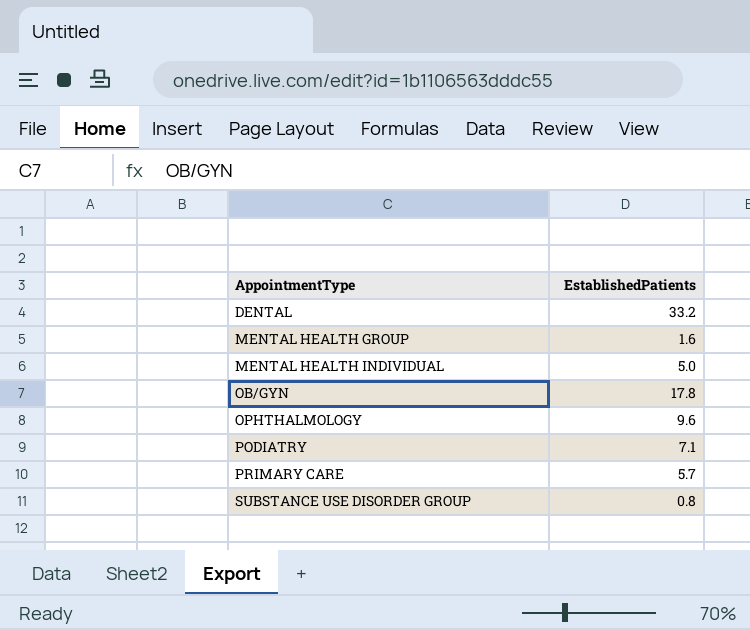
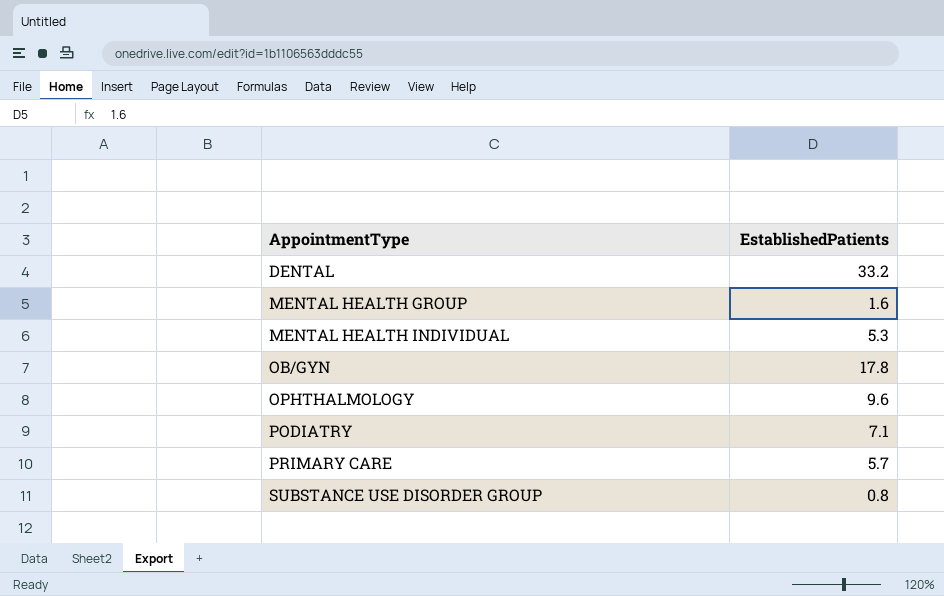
MENTAL HEALTH INDIVIDUAL | EstablishedPatients: 5.0 -> 5.3

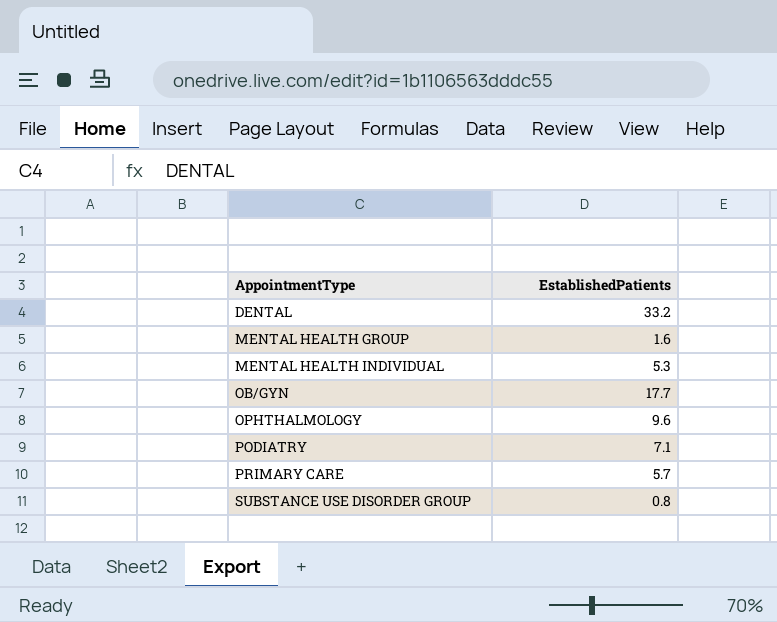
OB/GYN | EstablishedPatients: 17.8 -> 17.7

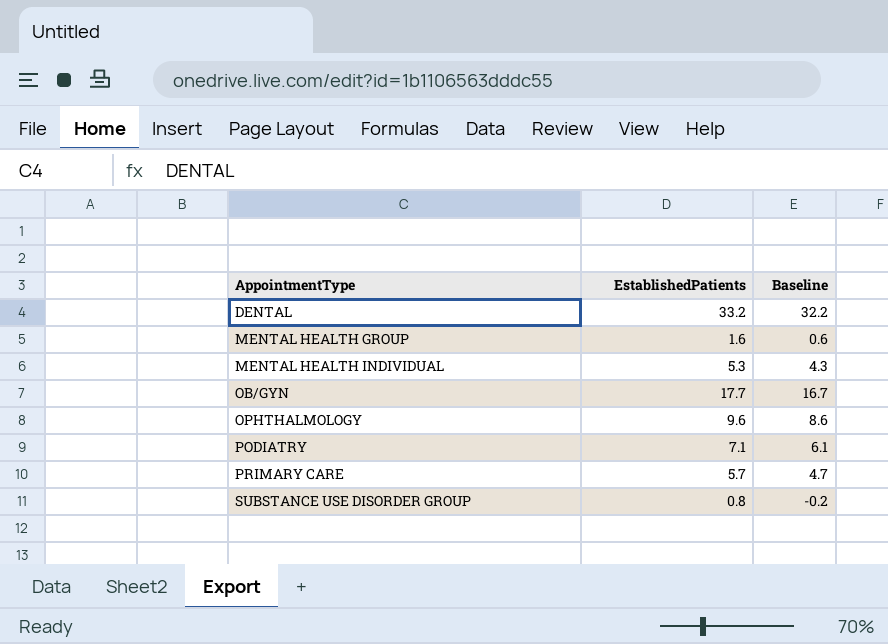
column Baseline | formula: none -> [EstablishedPatients] - 1

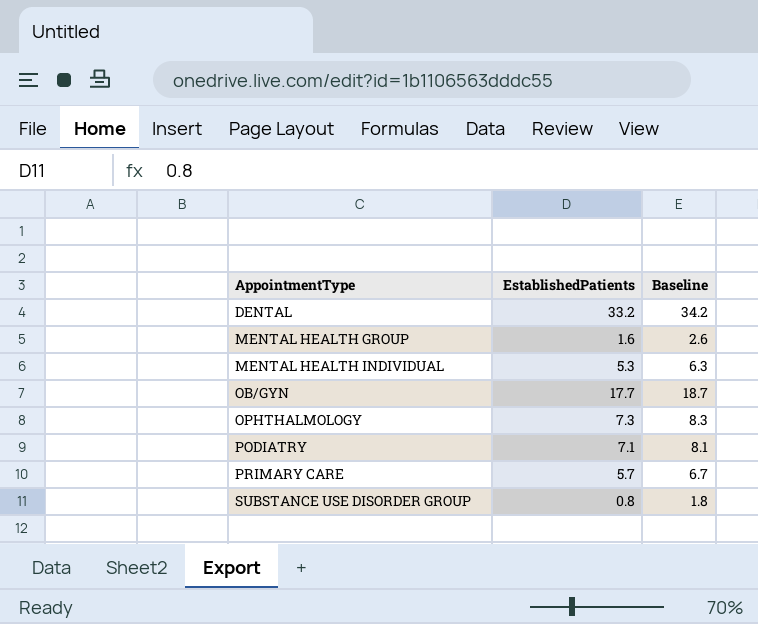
column Baseline | formula: [EstablishedPatients] - 1 -> [EstablishedPatients] + 1
OPHTHALMOLOGY | EstablishedPatients: 9.6 -> 7.3

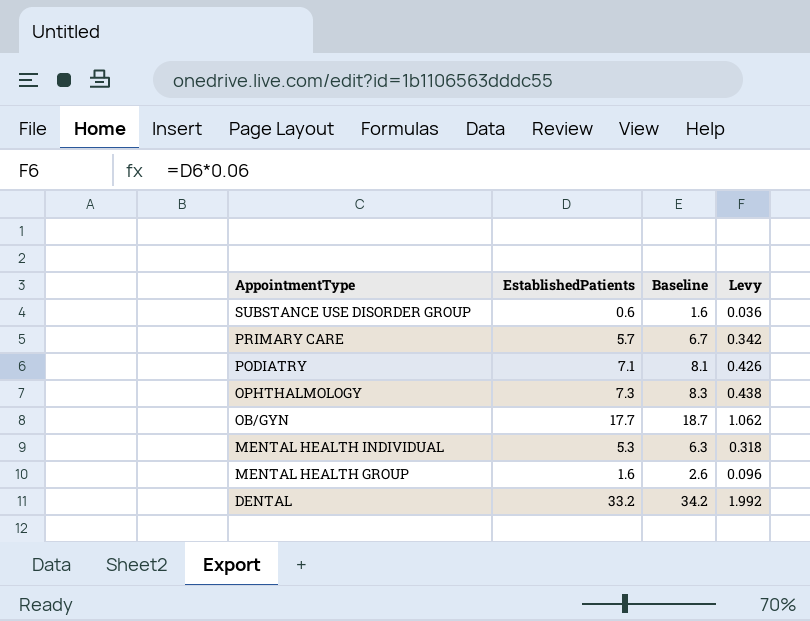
row order: AppointmentType ascending -> AppointmentType descending
column Levy | formula: none -> [EstablishedPatients] * 0.06
SUBSTANCE USE DISORDER GROUP | EstablishedPatients: 0.8 -> 0.6
SUBSTANCE USE DISORDER GROUP | Baseline: 1.8 -> 1.6

